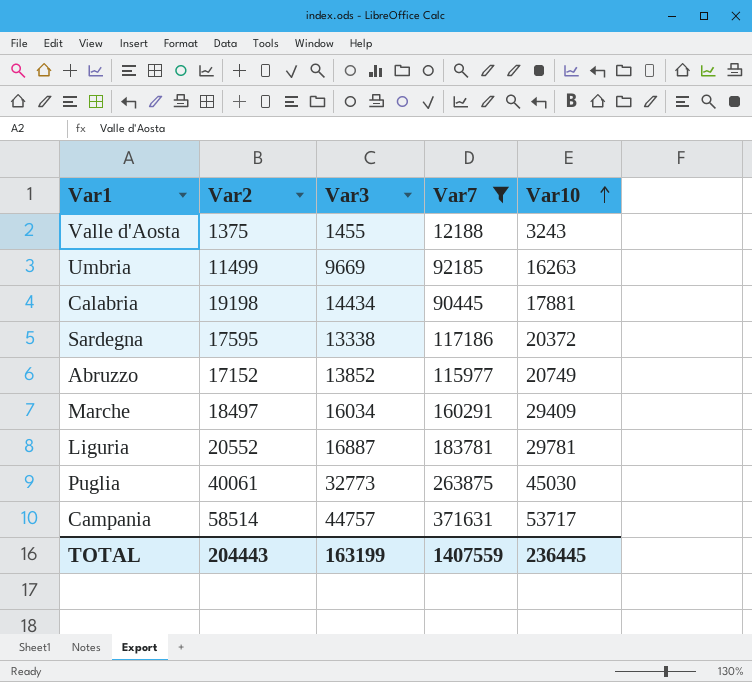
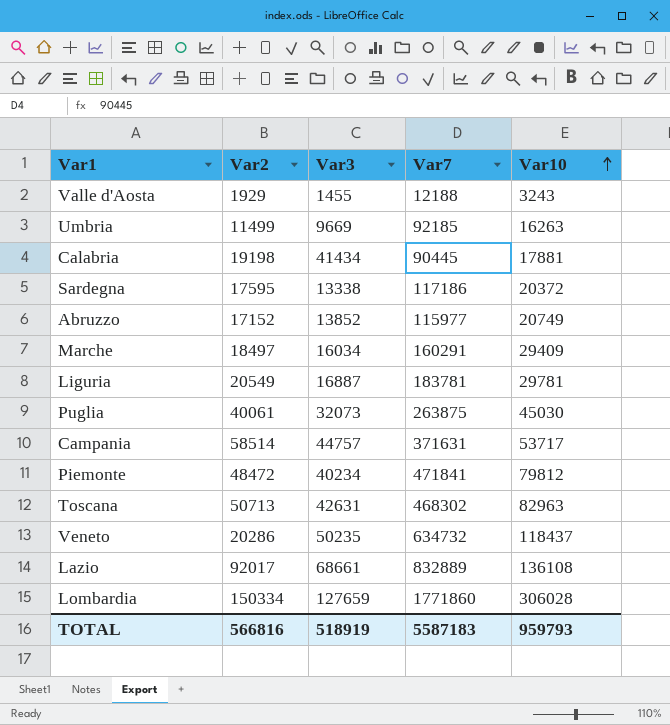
filter: Var7 <= 371631 -> none
Valle d'Aosta | Var2: 1375 -> 1929
Calabria | Var3: 14434 -> 41434
Liguria | Var2: 20552 -> 20549
Puglia | Var3: 32773 -> 32073
TOTAL | Var2: 204443 -> 566816
TOTAL | Var3: 163199 -> 518919
TOTAL | Var7: 1407559 -> 5587183
TOTAL | Var10: 236445 -> 959793

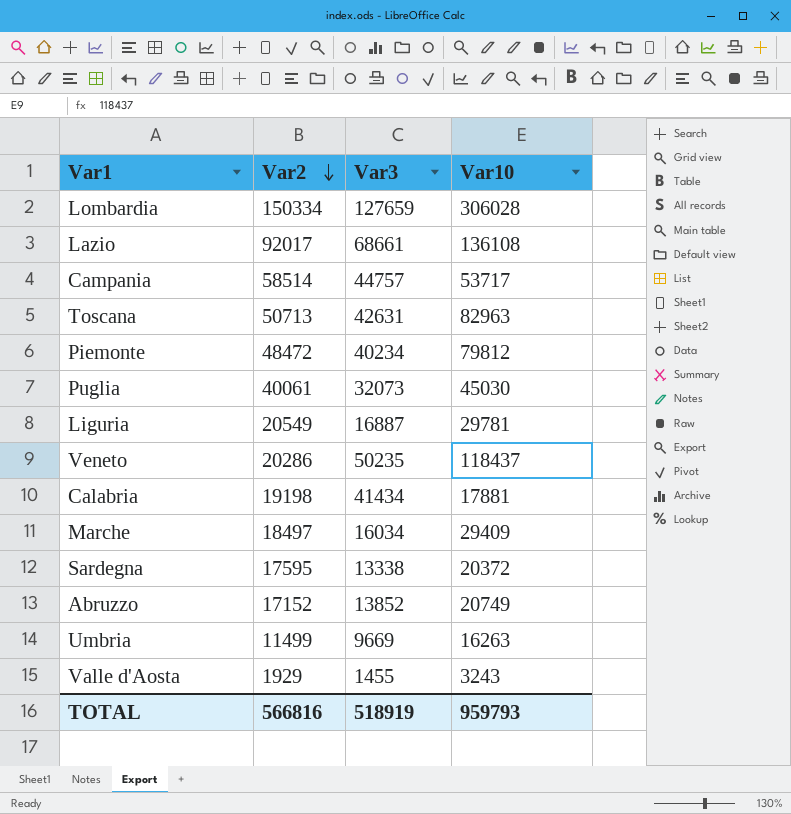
row order: Var10 ascending -> Var2 descending
column Var7 | position: 4 -> none

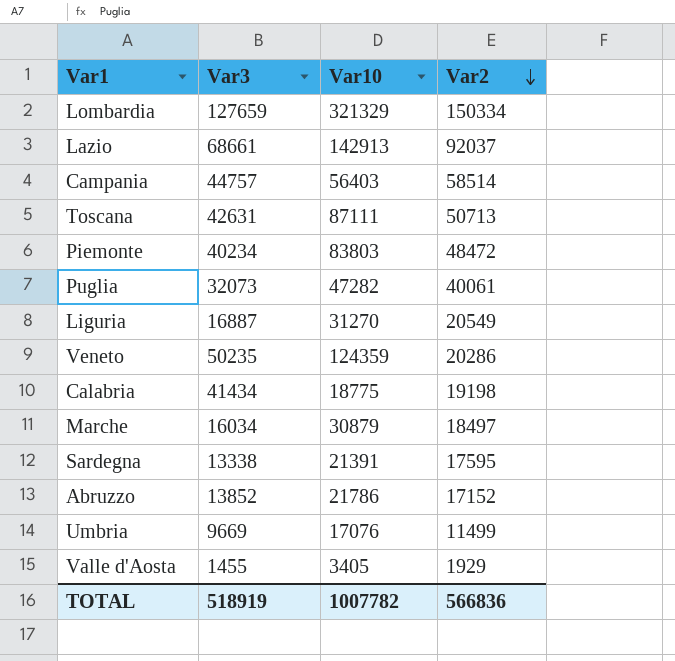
column Var2 | position: 2 -> 4
Lombardia | Var10: 306028 -> 321329
Lazio | Var10: 136108 -> 142913
Lazio | Var2: 92017 -> 92037
Campania | Var10: 53717 -> 56403
Toscana | Var10: 82963 -> 87111
Piemonte | Var10: 79812 -> 83803
Puglia | Var10: 45030 -> 47282
Liguria | Var10: 29781 -> 31270
Veneto | Var10: 118437 -> 124359
Calabria | Var10: 17881 -> 18775
Marche | Var10: 29409 -> 30879
Sardegna | Var10: 20372 -> 21391
Abruzzo | Var10: 20749 -> 21786
Umbria | Var10: 16263 -> 17076
Valle d'Aosta | Var10: 3243 -> 3405
TOTAL | Var10: 959793 -> 1007782
TOTAL | Var2: 566816 -> 566836

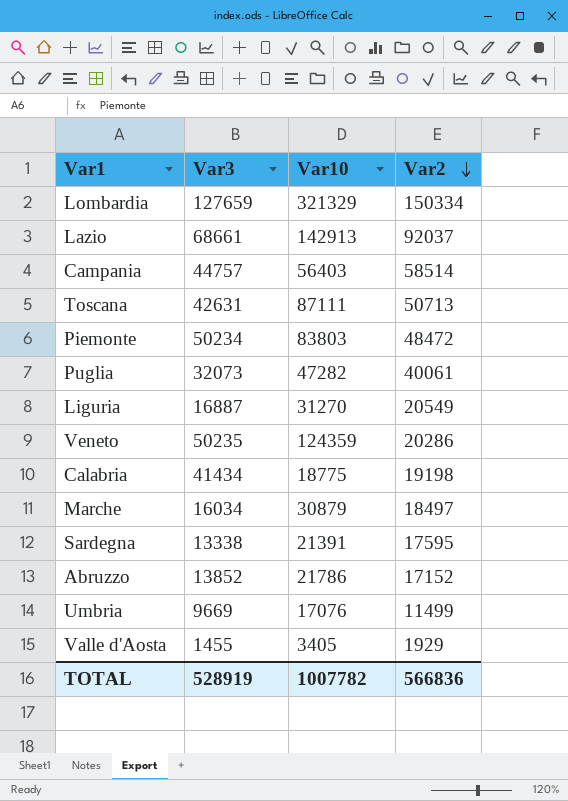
Piemonte | Var3: 40234 -> 50234
TOTAL | Var3: 518919 -> 528919

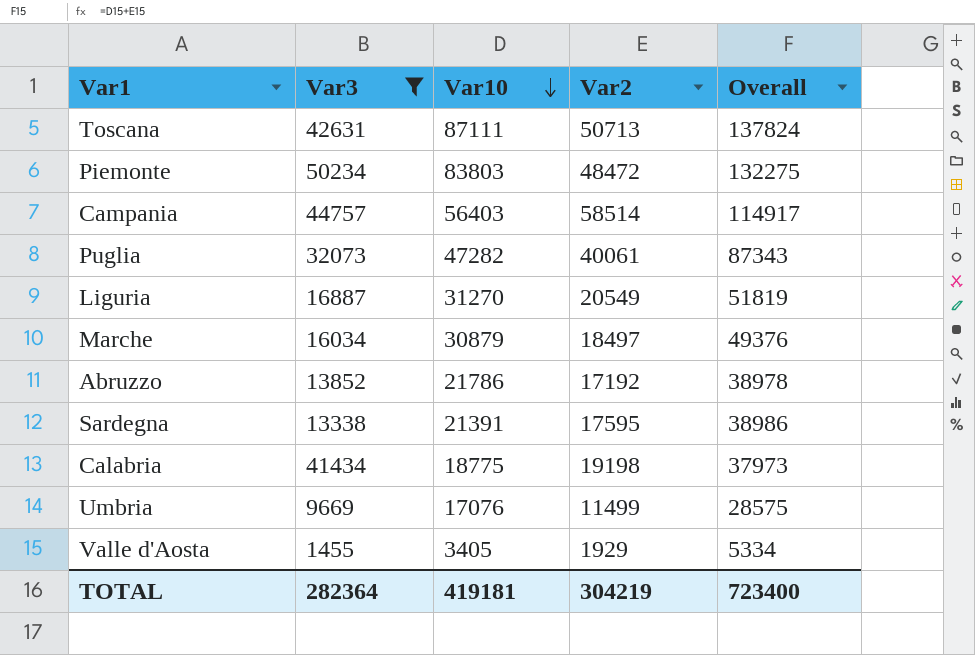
filter: none -> Var3 <= 50234
row order: Var2 descending -> Var10 descending
column Overall | formula: none -> [Var10] + [Var2]
Abruzzo | Var2: 17152 -> 17192
TOTAL | Var3: 528919 -> 282364
TOTAL | Var10: 1007782 -> 419181
TOTAL | Var2: 566836 -> 304219

